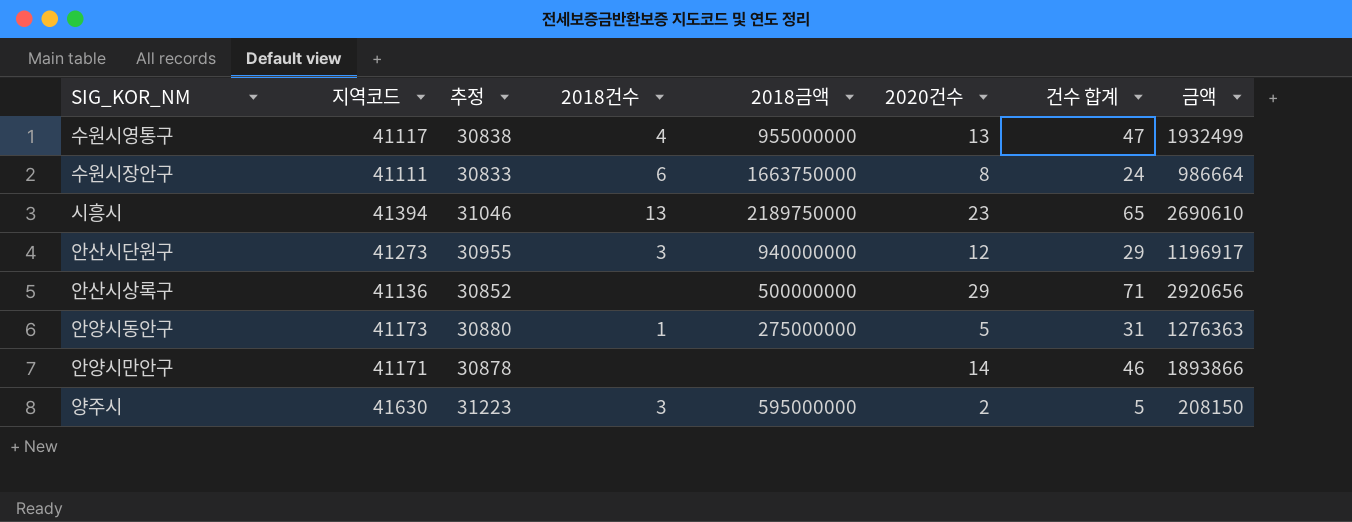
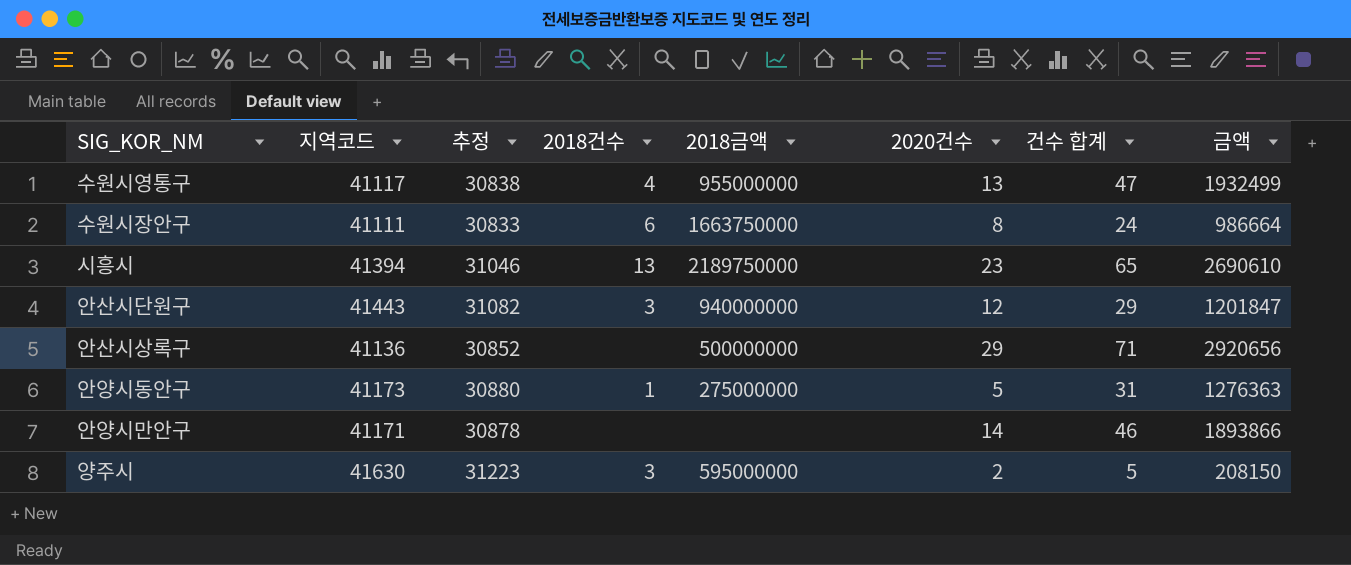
안산시단원구 | 지역코드: 41273 -> 41443
안산시단원구 | 추정: 30955 -> 31082
안산시단원구 | 금액: 1196917 -> 1201847

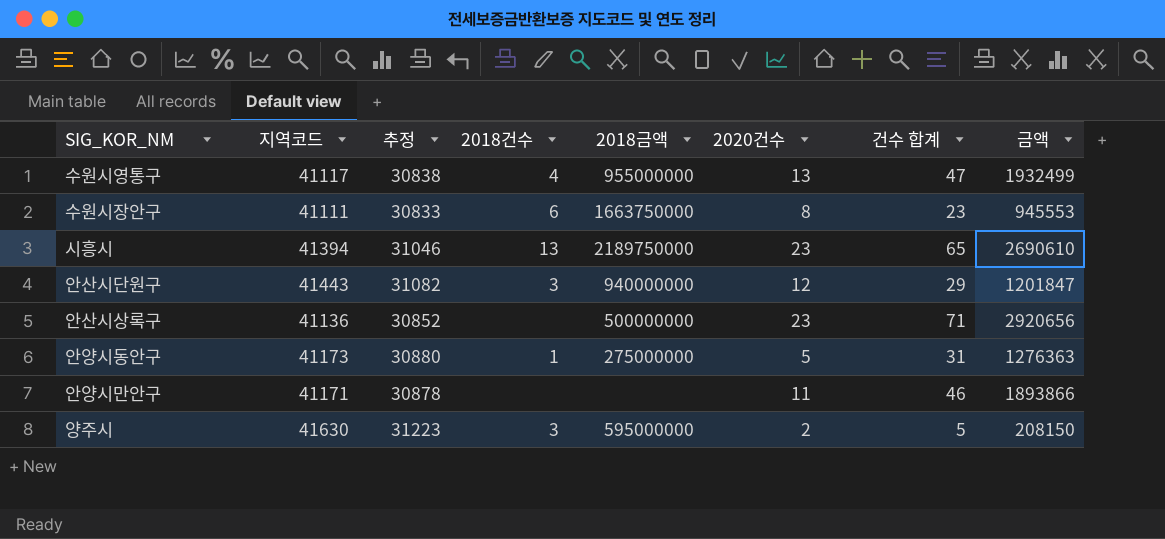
수원시장안구 | 건수 합계: 24 -> 23
수원시장안구 | 금액: 986664 -> 945553
안산시상록구 | 2020건수: 29 -> 23
안양시만안구 | 2020건수: 14 -> 11

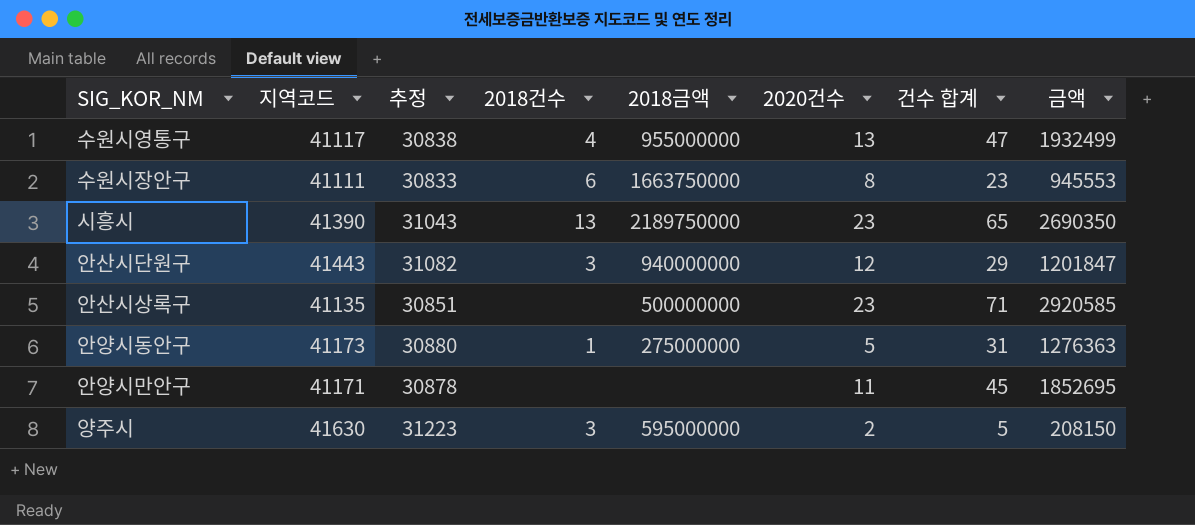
시흥시 | 지역코드: 41394 -> 41390
시흥시 | 추정: 31046 -> 31043
시흥시 | 금액: 2690610 -> 2690350
안산시상록구 | 지역코드: 41136 -> 41135
안산시상록구 | 추정: 30852 -> 30851
안산시상록구 | 금액: 2920656 -> 2920585
안양시만안구 | 건수 합계: 46 -> 45
안양시만안구 | 금액: 1893866 -> 1852695

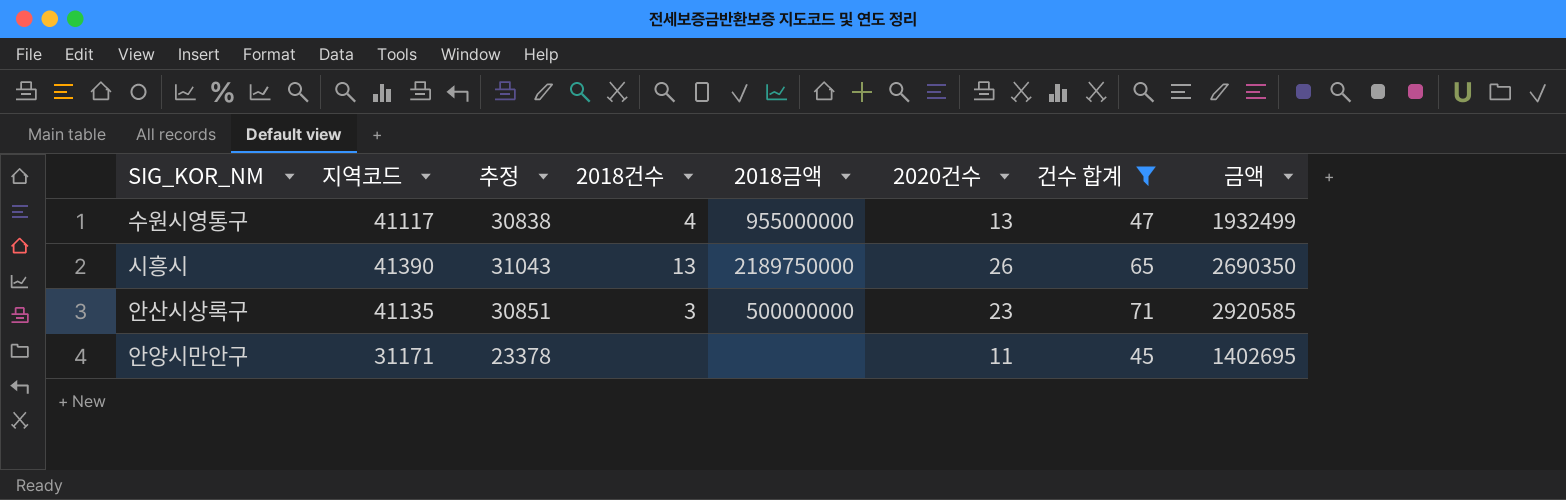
filter: none -> 건수 합계 >= 45
시흥시 | 2020건수: 23 -> 26
안산시상록구 | 2018건수: none -> 3
안양시만안구 | 지역코드: 41171 -> 31171
안양시만안구 | 추정: 30878 -> 23378
안양시만안구 | 금액: 1852695 -> 1402695

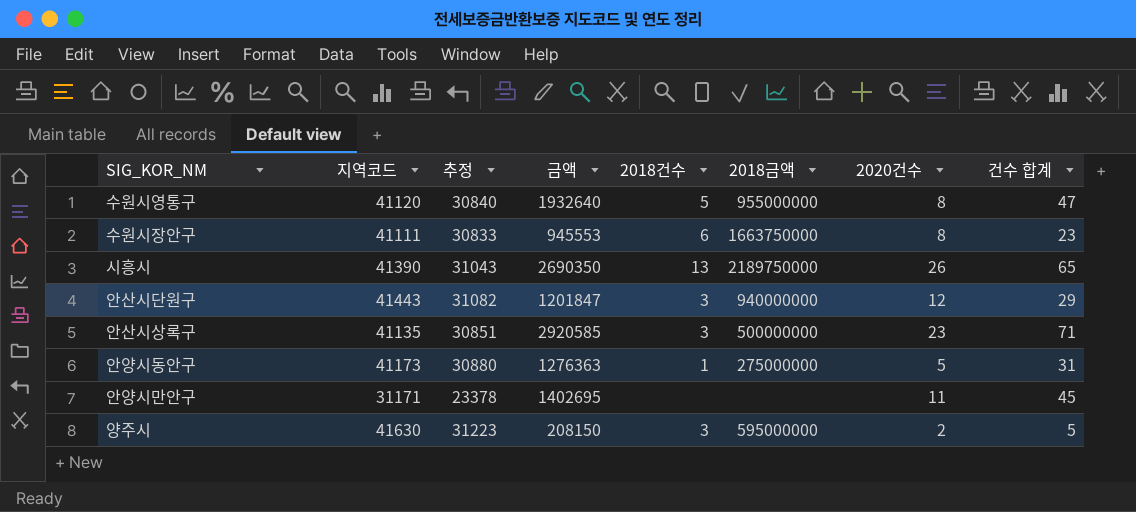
filter: 건수 합계 >= 45 -> none
column 금액 | position: 8 -> 4
수원시영통구 | 지역코드: 41117 -> 41120
수원시영통구 | 추정: 30838 -> 30840
수원시영통구 | 금액: 1932499 -> 1932640
수원시영통구 | 2018건수: 4 -> 5
수원시영통구 | 2020건수: 13 -> 8

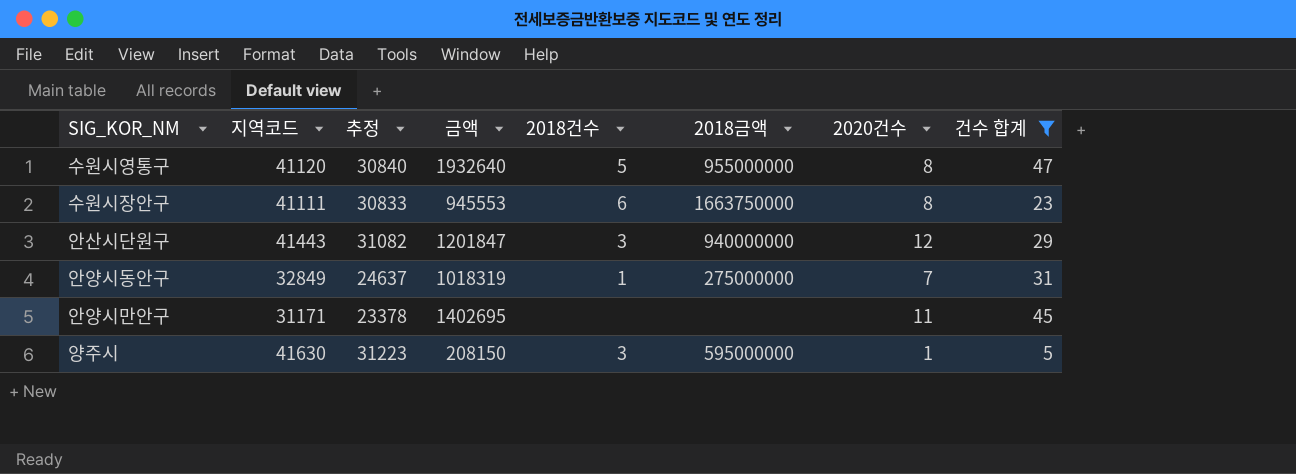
filter: none -> 건수 합계 <= 47
안양시동안구 | 지역코드: 41173 -> 32849
안양시동안구 | 추정: 30880 -> 24637
안양시동안구 | 금액: 1276363 -> 1018319
안양시동안구 | 2020건수: 5 -> 7
양주시 | 2020건수: 2 -> 1

